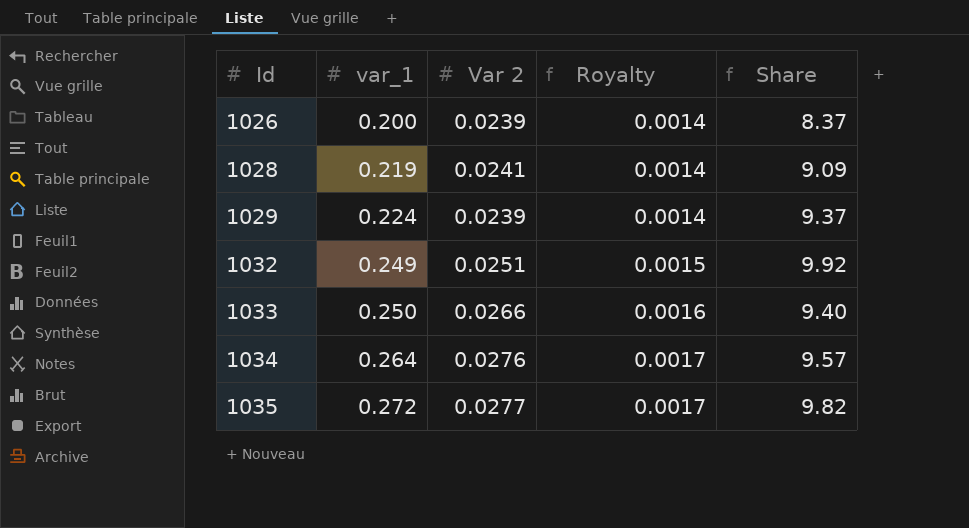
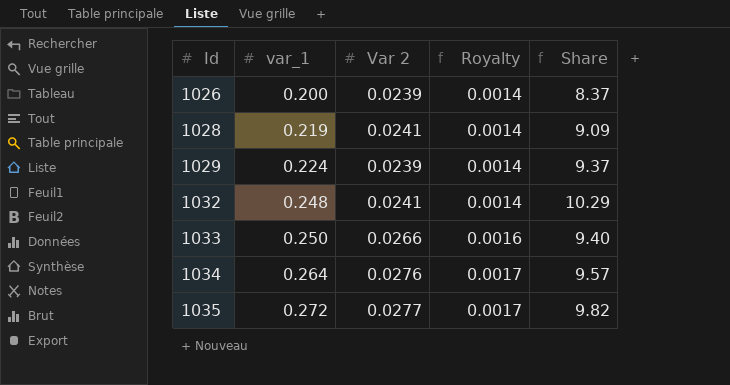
1032 | var_1: 0.249 -> 0.248
1032 | Var 2: 0.0251 -> 0.0241
1032 | Royalty: 0.0015 -> 0.0014
1032 | Share: 9.92 -> 10.29

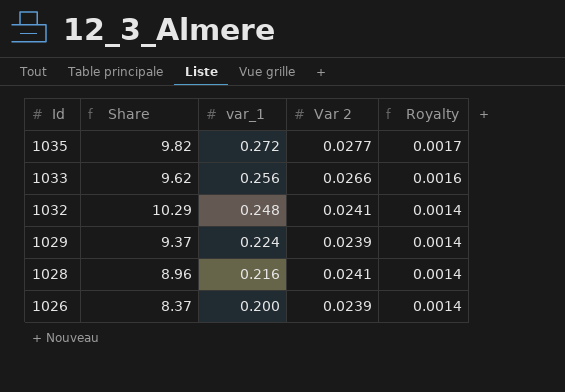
row order: Id ascending -> Id descending
column Share | position: 5 -> 2
row 1034: 0.264 | 0.0276 | 0.0017 | 9.57 -> none
1033 | Share: 9.40 -> 9.62
1033 | var_1: 0.250 -> 0.256
1028 | Share: 9.09 -> 8.96
1028 | var_1: 0.219 -> 0.216

